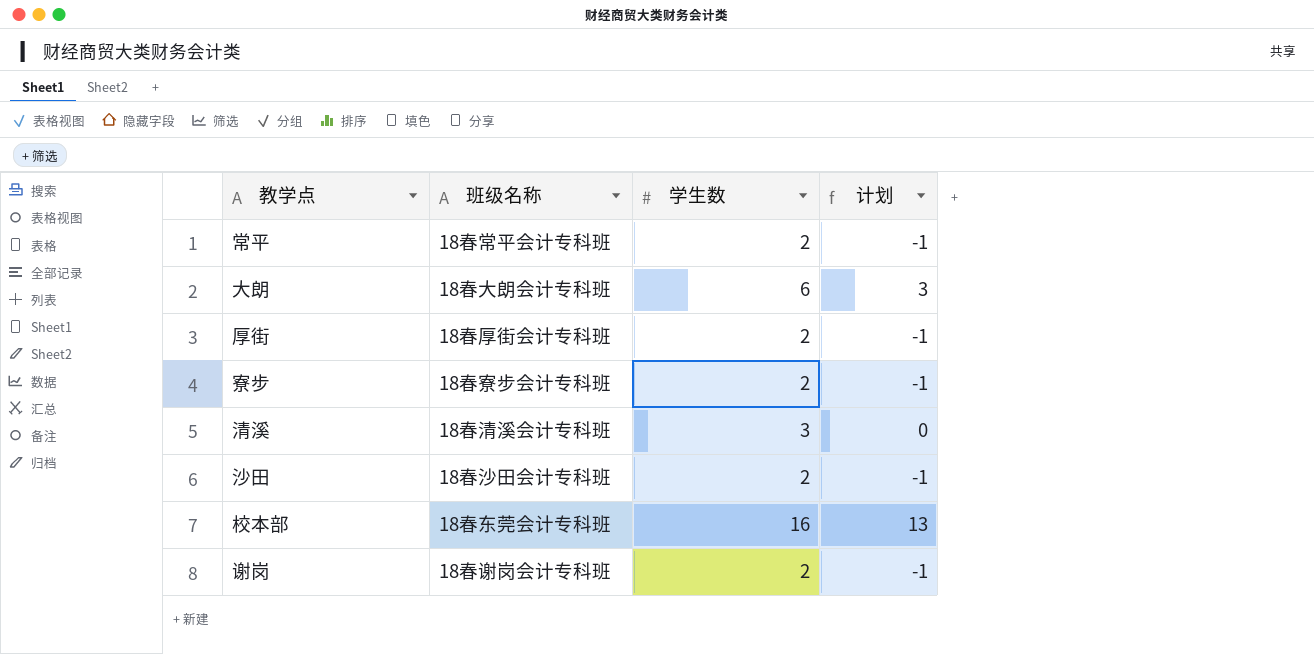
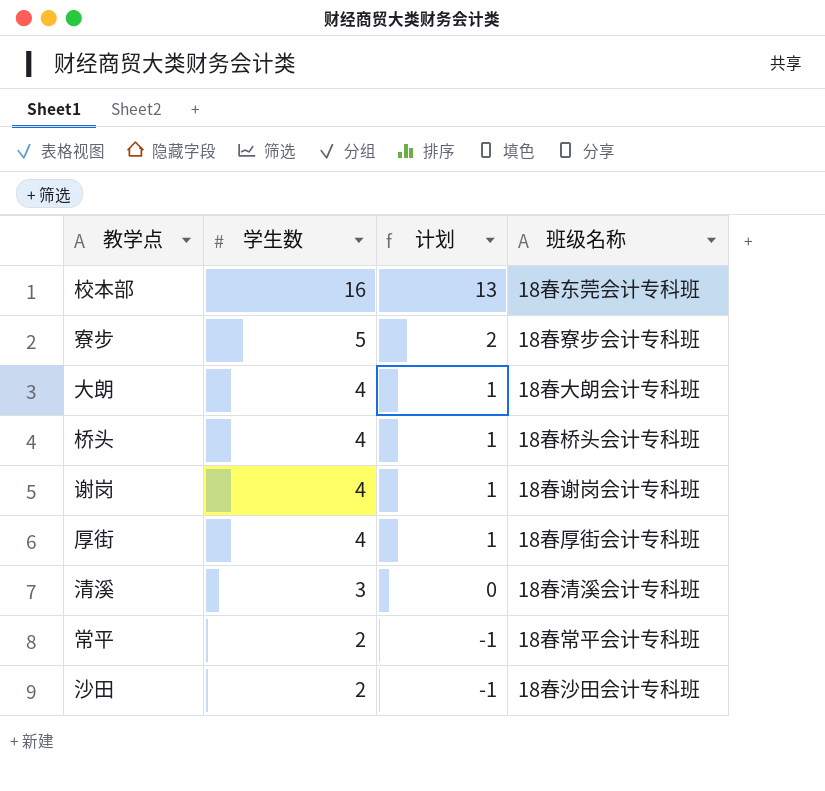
row order: none -> 学生数 descending
column 班级名称 | position: 2 -> 4
寮步 | 学生数: 2 -> 5
寮步 | 计划: -1 -> 2
大朗 | 学生数: 6 -> 4
大朗 | 计划: 3 -> 1
row 桥头: none -> 4 | 1 | 18春桥头会计专科班
谢岗 | 学生数: 2 -> 4
谢岗 | 计划: -1 -> 1
厚街 | 学生数: 2 -> 4
厚街 | 计划: -1 -> 1

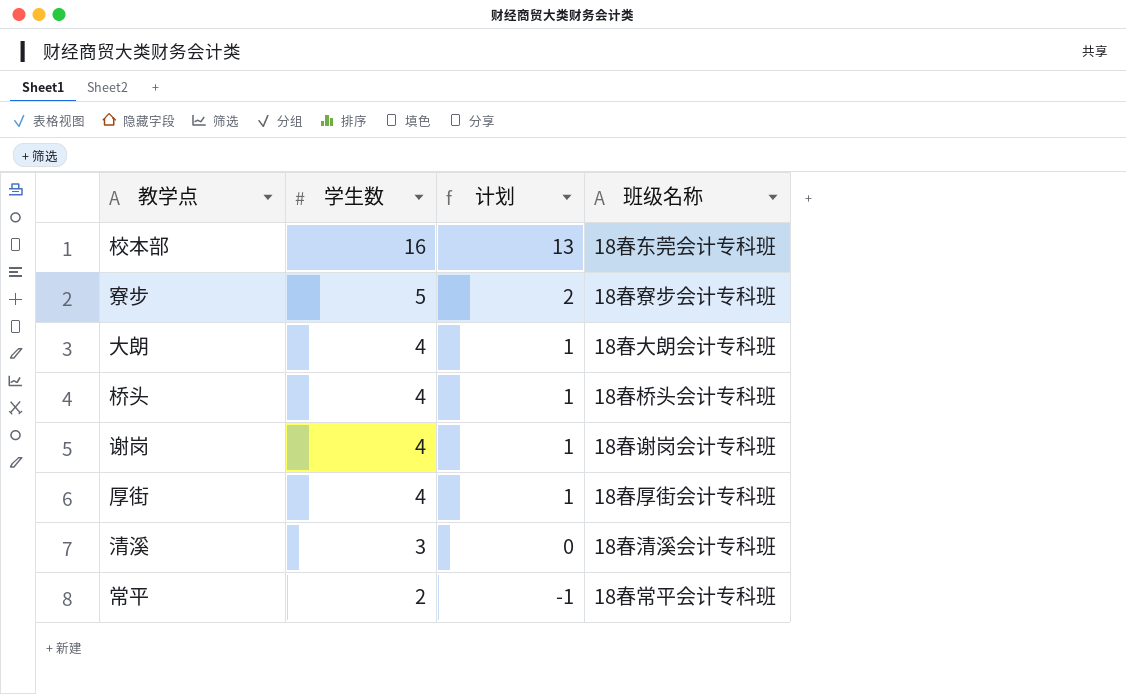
row 沙田: 2 | -1 | 18春沙田会计专科班 -> none

